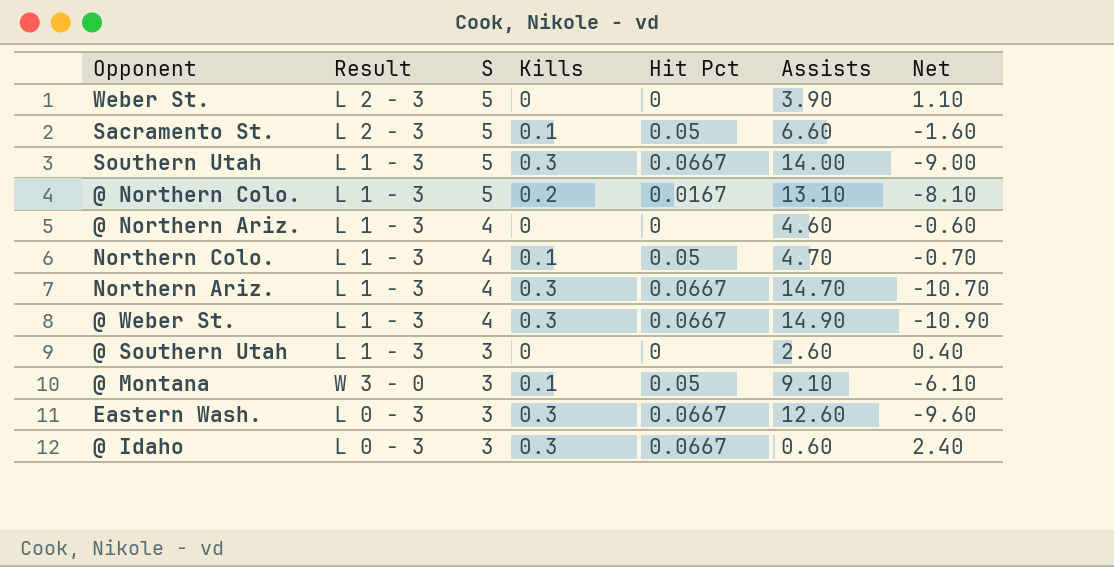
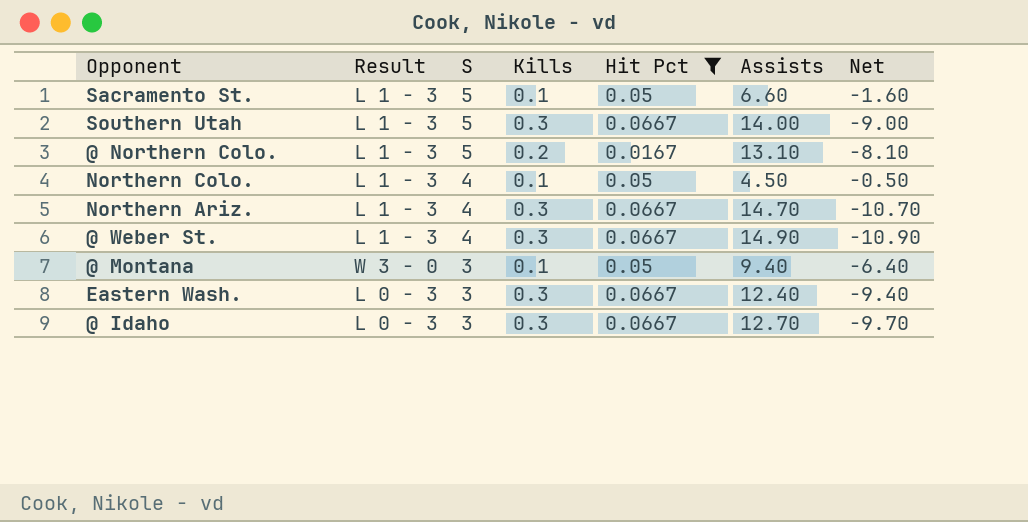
filter: none -> Hit Pct != 0
Sacramento St. | Result: L 2 - 3 -> L 1 - 3
Northern Colo. | Assists: 4.70 -> 4.50
Northern Colo. | Net: -0.70 -> -0.50
@ Montana | Assists: 9.10 -> 9.40
@ Montana | Net: -6.10 -> -6.40
Eastern Wash. | Assists: 12.60 -> 12.40
Eastern Wash. | Net: -9.60 -> -9.40
@ Idaho | Assists: 0.60 -> 12.70
@ Idaho | Net: 2.40 -> -9.70

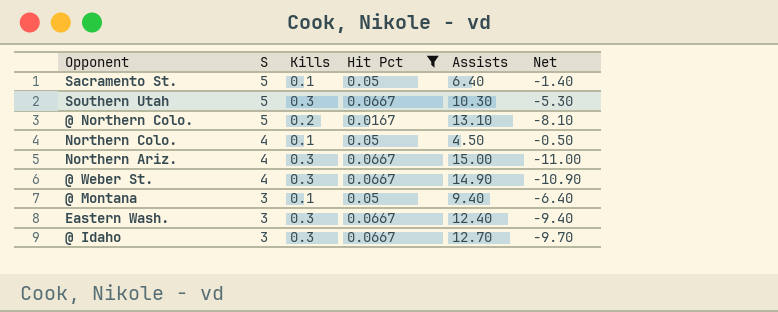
column Result | position: 2 -> none
Sacramento St. | Assists: 6.60 -> 6.40
Sacramento St. | Net: -1.60 -> -1.40
Southern Utah | Assists: 14.00 -> 10.30
Southern Utah | Net: -9.00 -> -5.30
Northern Ariz. | Assists: 14.70 -> 15.00
Northern Ariz. | Net: -10.70 -> -11.00

